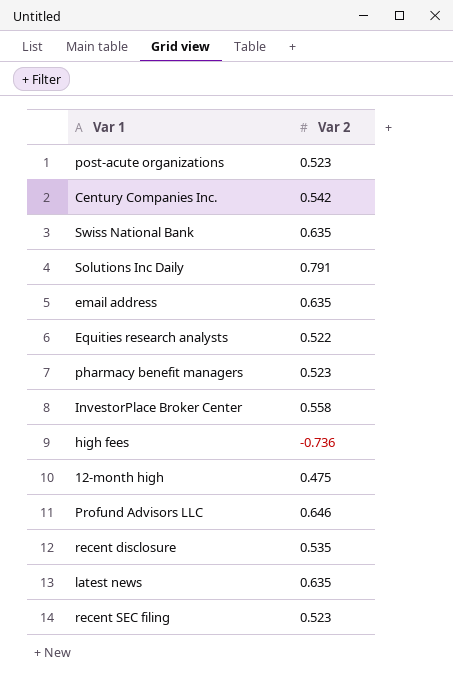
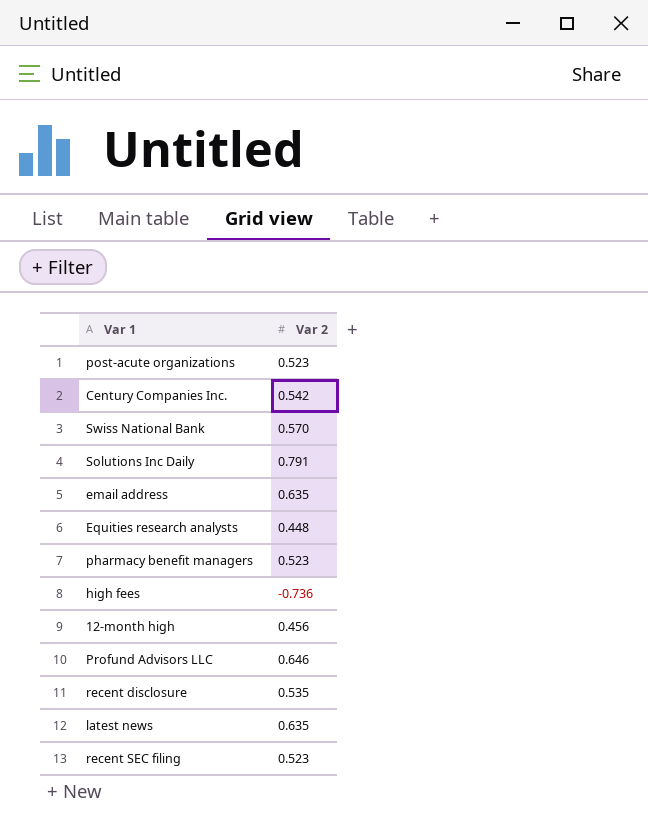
row InvestorPlace Broker Center: 0.558 -> none
Swiss National Bank | Var 2: 0.635 -> 0.570
Equities research analysts | Var 2: 0.522 -> 0.448
12-month high | Var 2: 0.475 -> 0.456

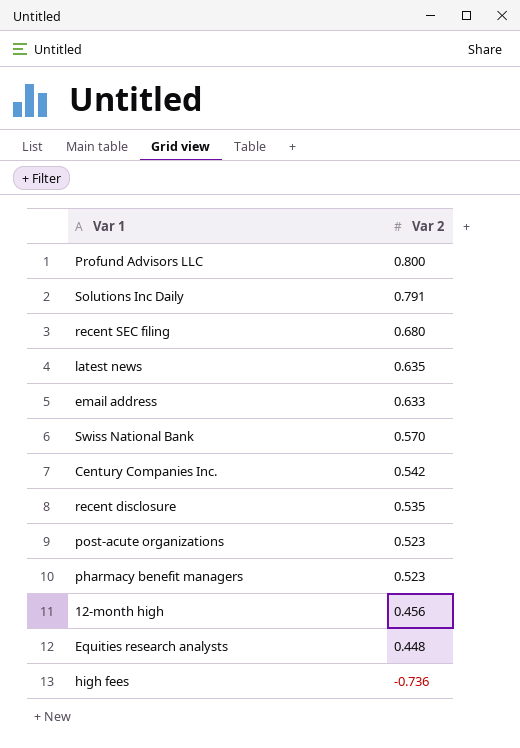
row order: none -> Var 2 descending
Profund Advisors LLC | Var 2: 0.646 -> 0.800
recent SEC filing | Var 2: 0.523 -> 0.680
email address | Var 2: 0.635 -> 0.633

